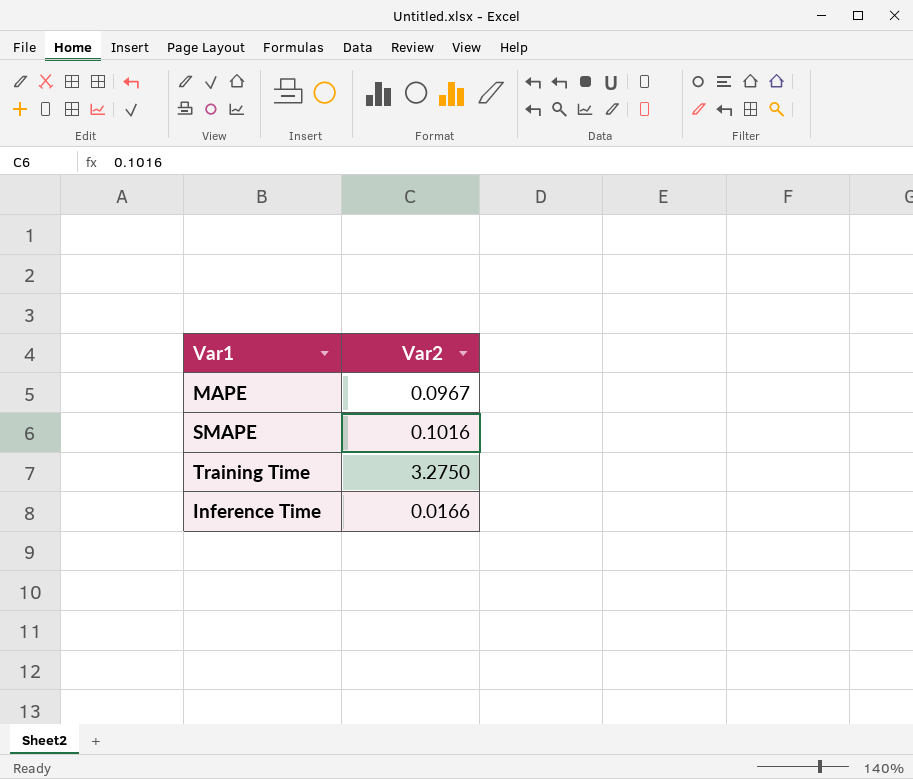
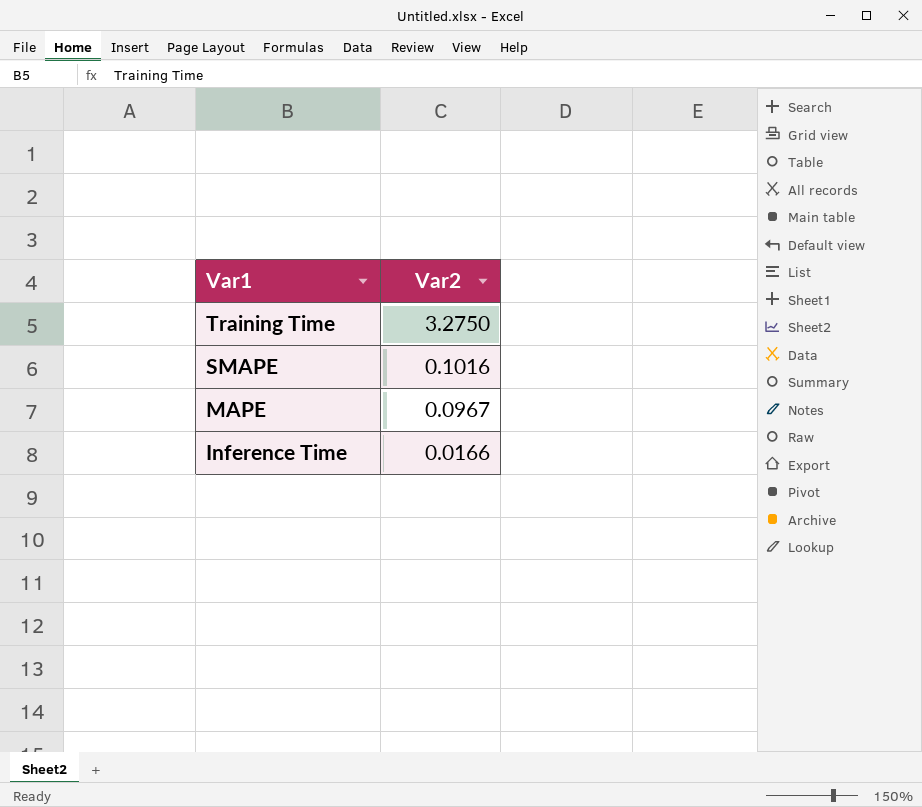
row order: none -> Var1 descending

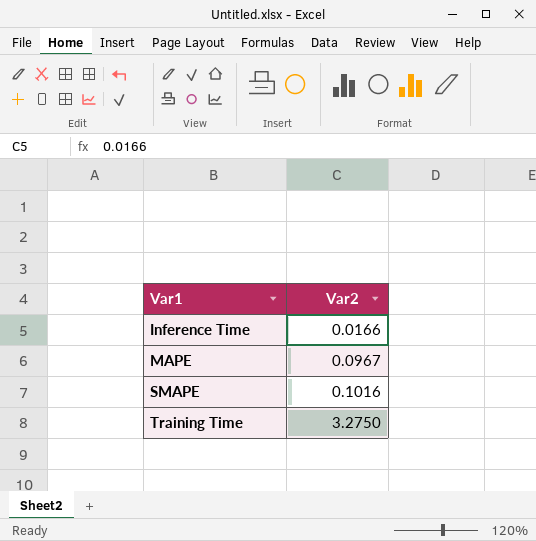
row order: Var1 descending -> Var1 ascending

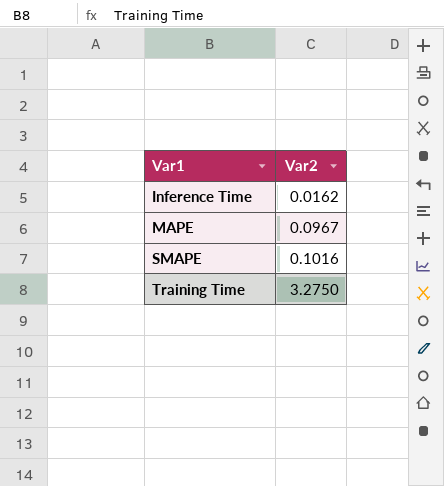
Inference Time | Var2: 0.0166 -> 0.0162

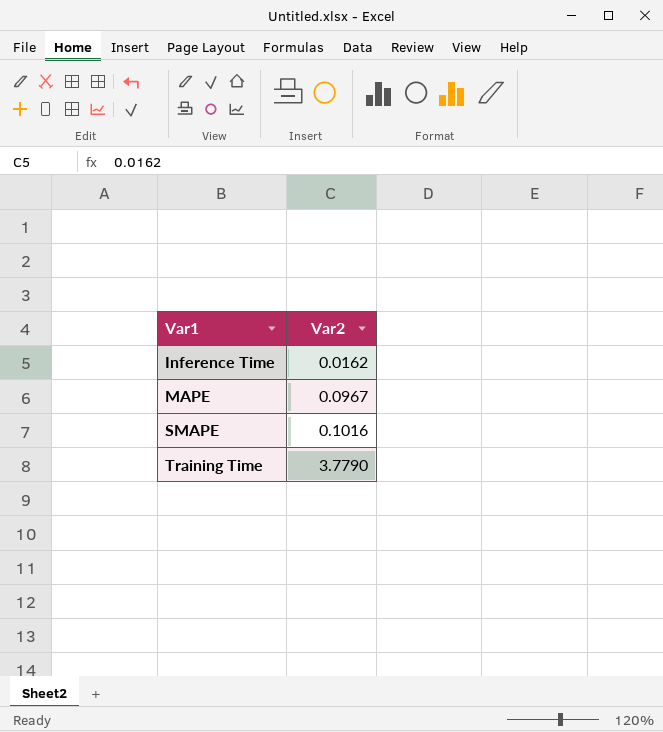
Training Time | Var2: 3.2750 -> 3.7790

